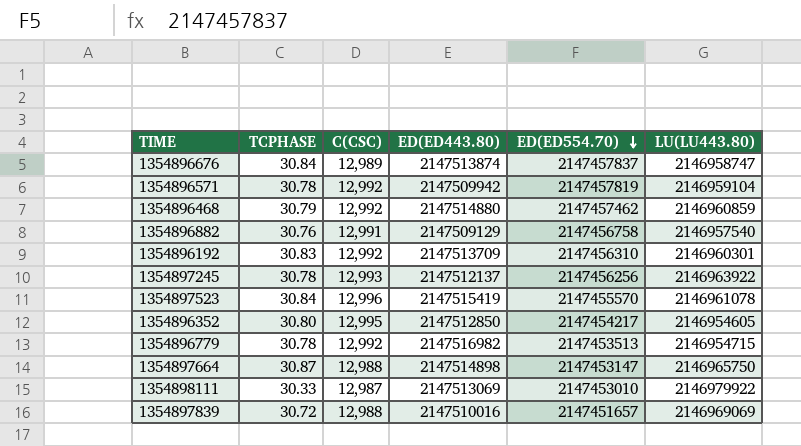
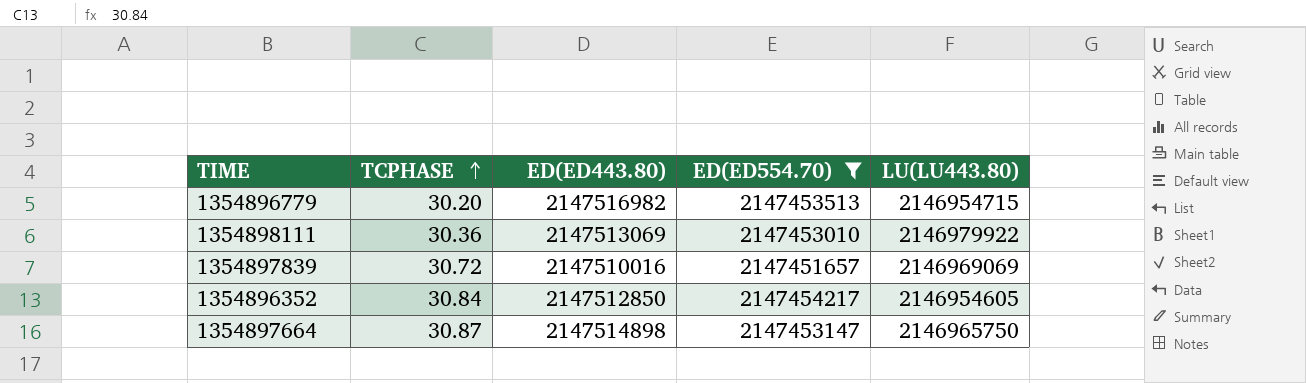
filter: none -> ED(ED554.70) <= 2147454217
row order: ED(ED554.70) descending -> TCPHASE ascending
column C(CSC) | position: 3 -> none
1354896779 | TCPHASE: 30.78 -> 30.20
1354898111 | TCPHASE: 30.33 -> 30.36
1354896352 | TCPHASE: 30.80 -> 30.84

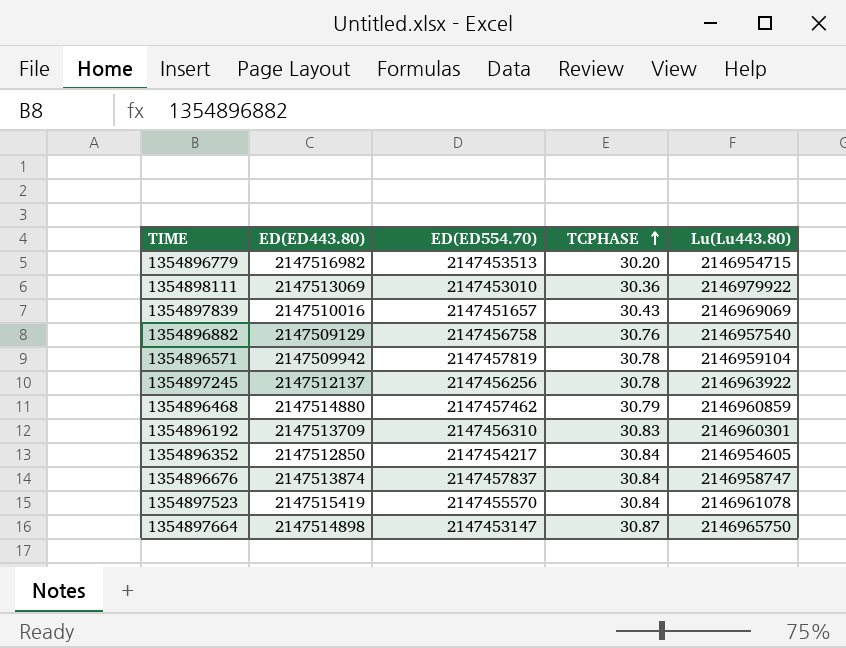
filter: ED(ED554.70) <= 2147454217 -> none
column TCPHASE | position: 2 -> 4
column name: LU(LU443.80) -> Lu(Lu443.80)
1354897839 | TCPHASE: 30.72 -> 30.43

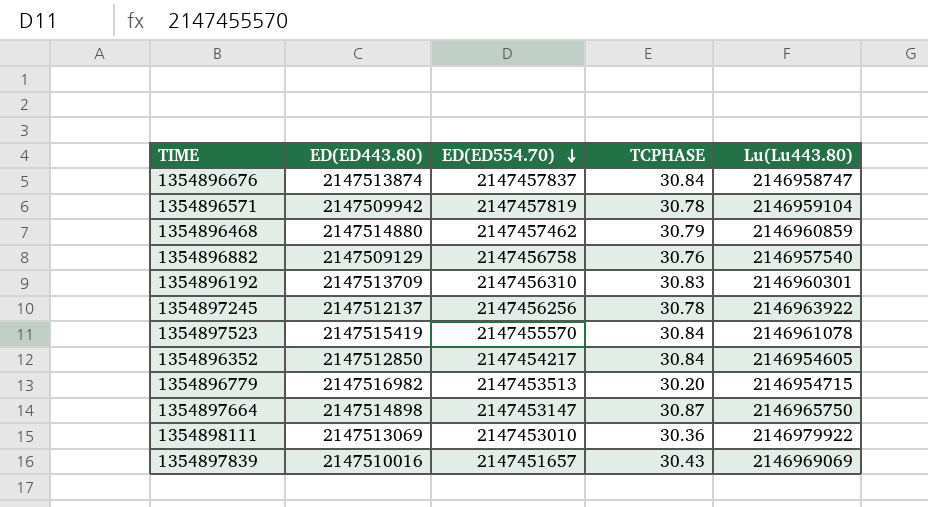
row order: TCPHASE ascending -> ED(ED554.70) descending

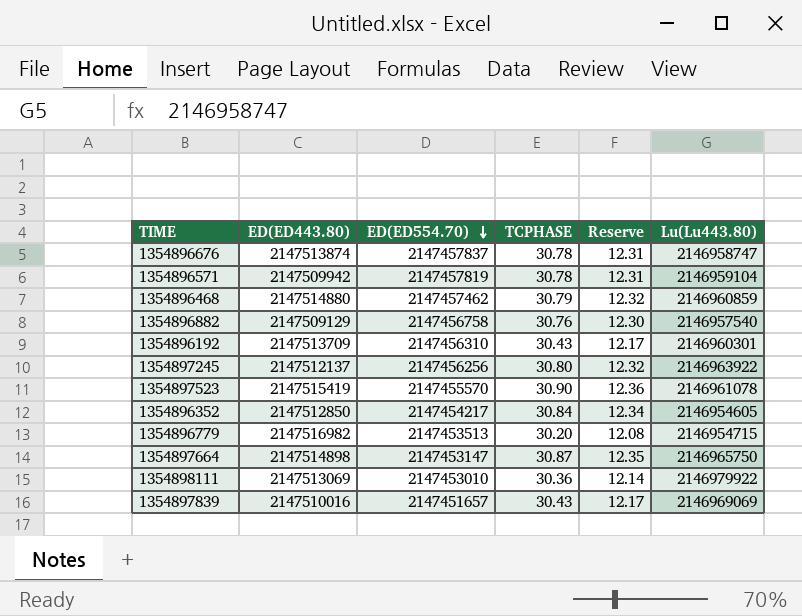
column Reserve | formula: none -> [TCPHASE] * 0.4
1354896676 | TCPHASE: 30.84 -> 30.78
1354896192 | TCPHASE: 30.83 -> 30.43
1354897245 | TCPHASE: 30.78 -> 30.80
1354897523 | TCPHASE: 30.84 -> 30.90

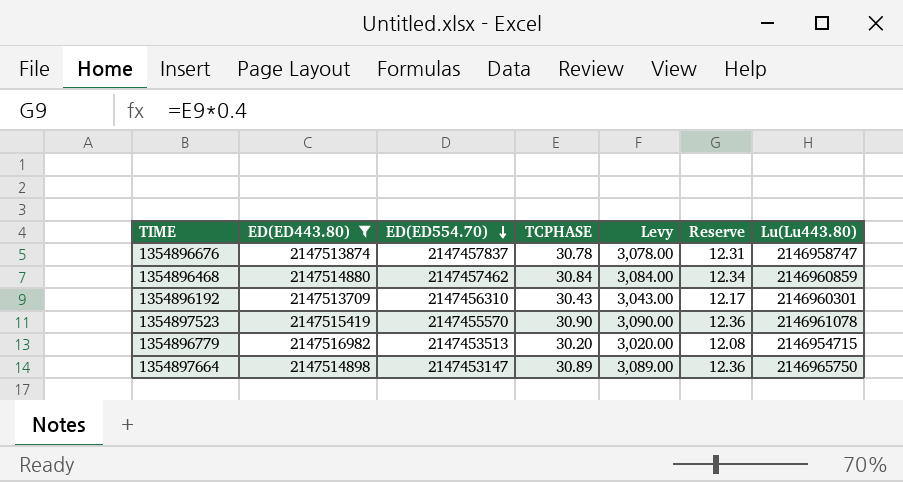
filter: none -> ED(ED443.80) >= 2147513709
column Levy | formula: none -> [TCPHASE] * 100
1354896468 | TCPHASE: 30.79 -> 30.84
1354896468 | Reserve: 12.32 -> 12.34
1354897664 | TCPHASE: 30.87 -> 30.89
1354897664 | Reserve: 12.35 -> 12.36

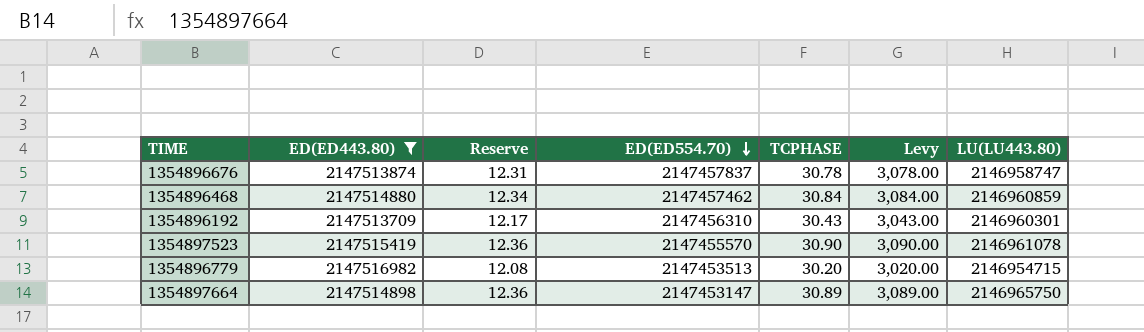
column Reserve | position: 6 -> 3
column name: Lu(Lu443.80) -> LU(LU443.80)

